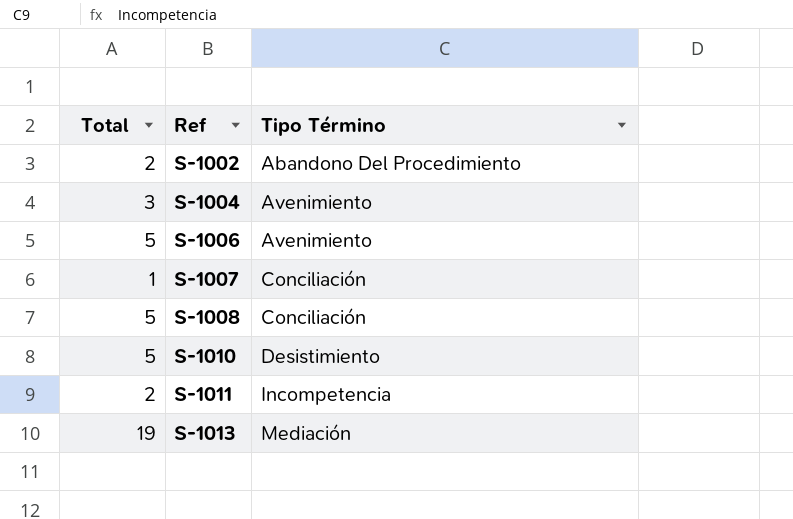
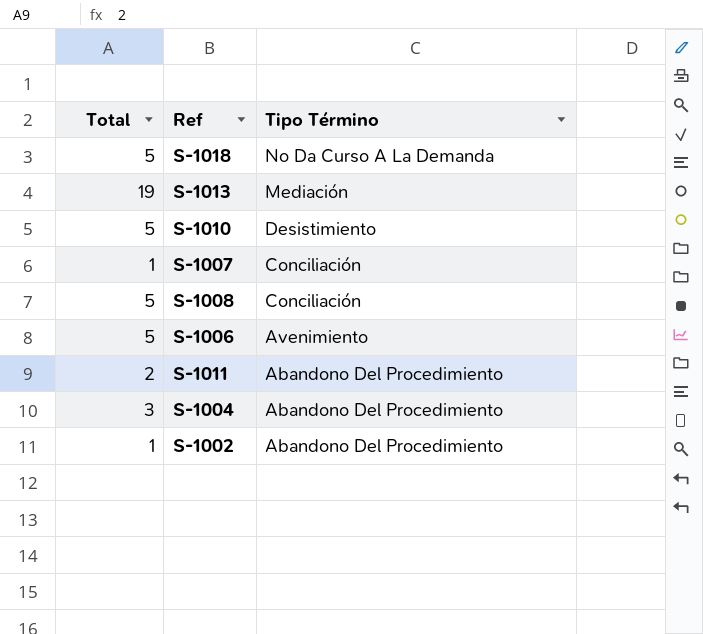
row order: Ref ascending -> Tipo Término descending
row S-1018: none -> 5 | No Da Curso A La Demanda
S-1011 | Tipo Término: Incompetencia -> Abandono Del Procedimiento
S-1004 | Tipo Término: Avenimiento -> Abandono Del Procedimiento
S-1002 | Total: 2 -> 1

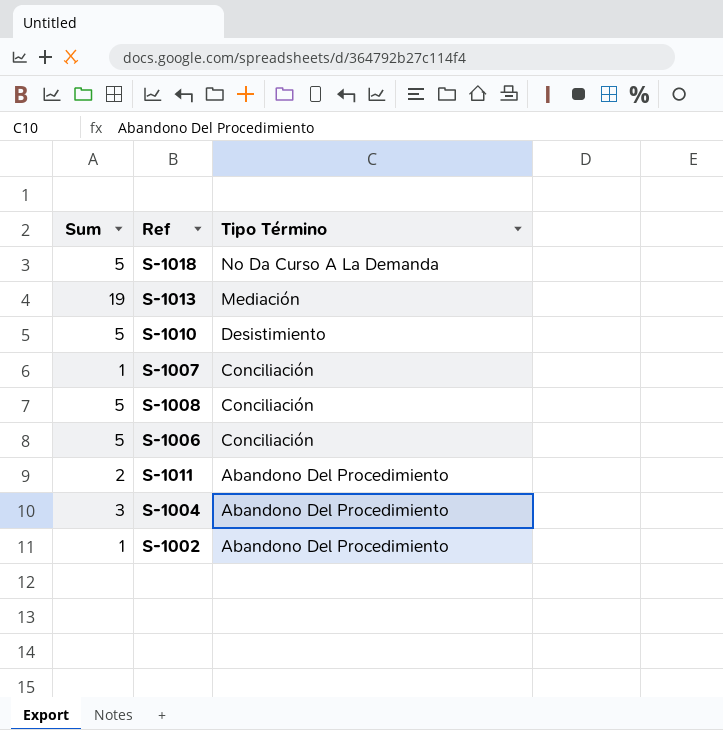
column name: Total -> Sum
S-1006 | Tipo Término: Avenimiento -> Conciliación

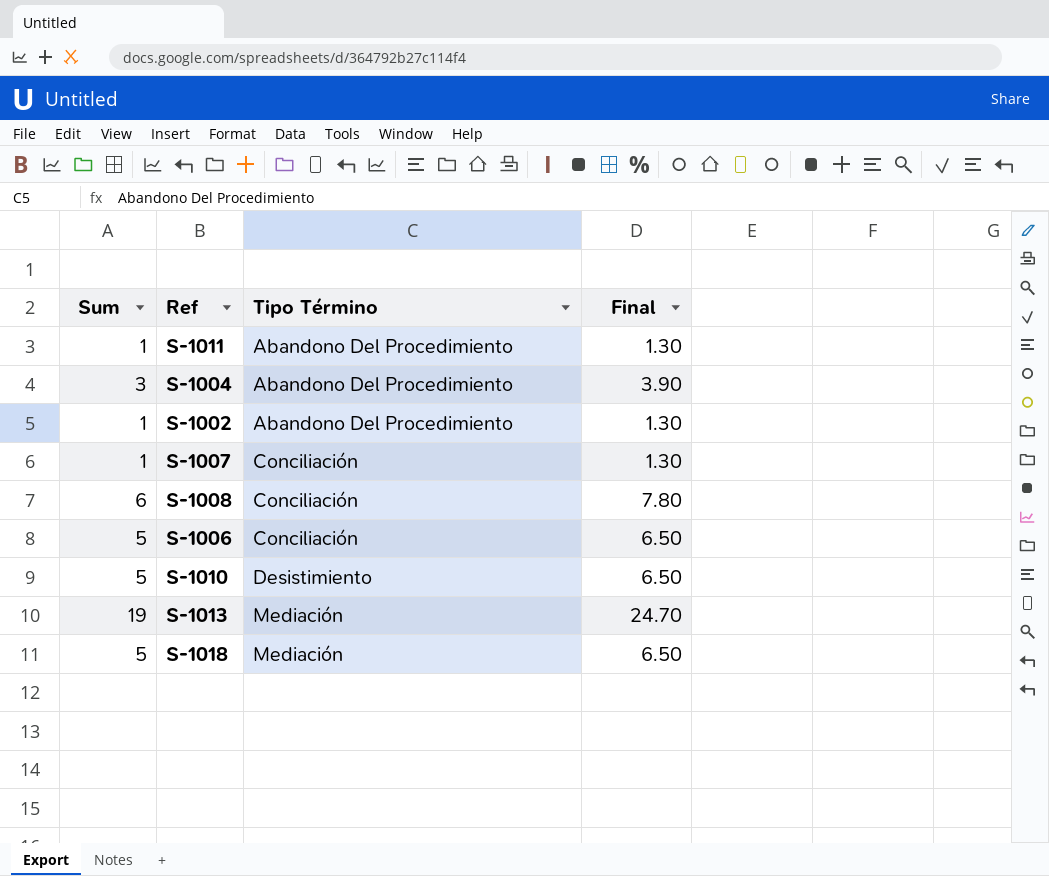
row order: Tipo Término descending -> Tipo Término ascending
column Final | formula: none -> [Sum] * 1.3
S-1011 | Sum: 2 -> 1
S-1008 | Sum: 5 -> 6
S-1018 | Tipo Término: No Da Curso A La Demanda -> Mediación

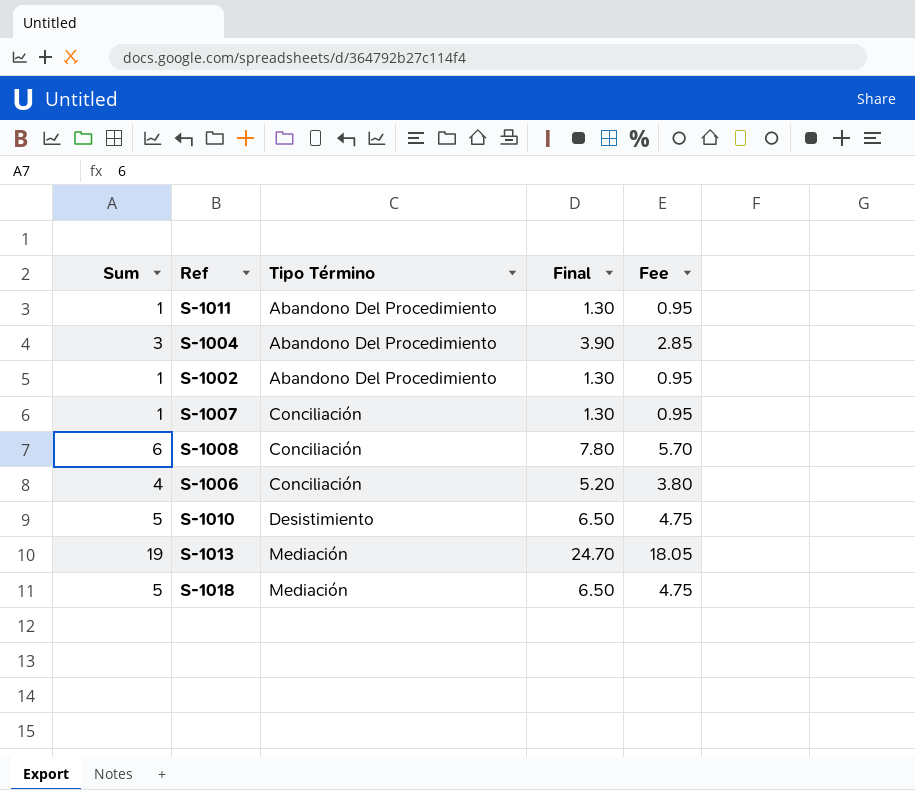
column Fee | formula: none -> [Sum] * 0.95
S-1006 | Sum: 5 -> 4
S-1006 | Final: 6.50 -> 5.20

